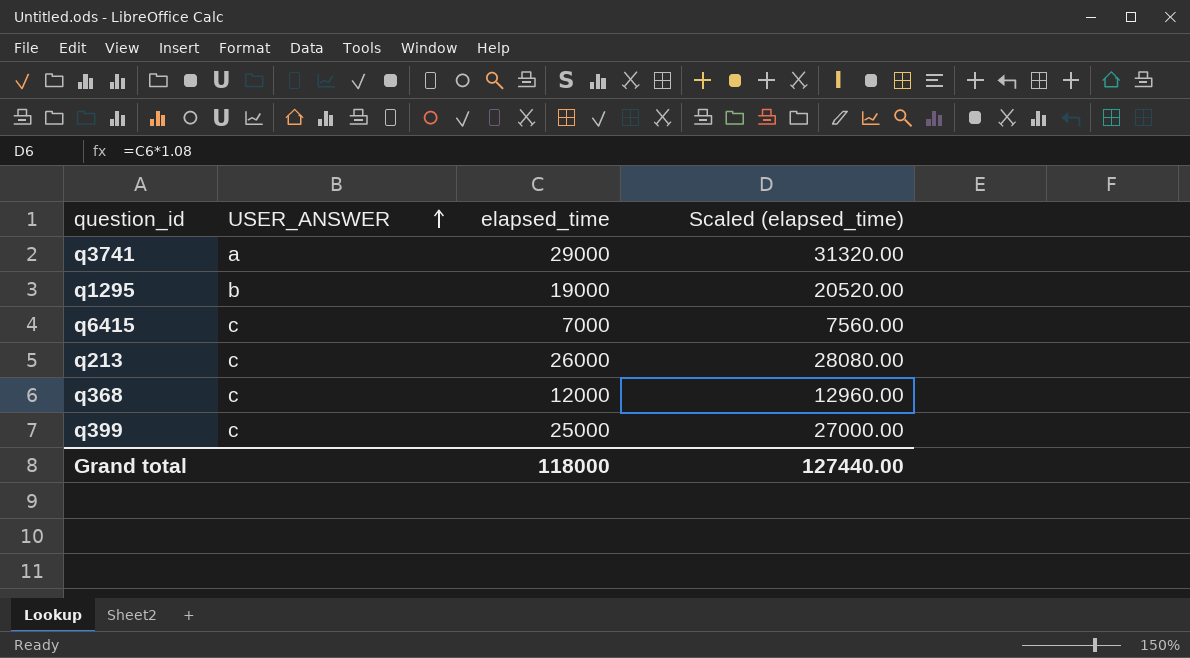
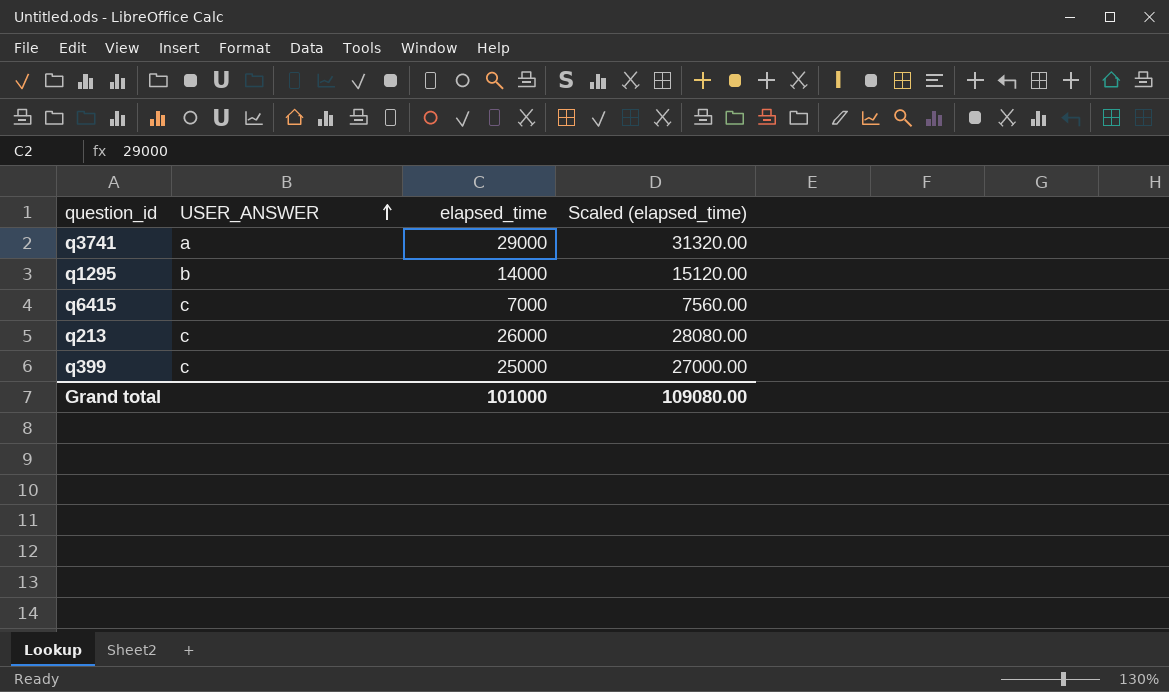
row q368: c | 12000 | 12960.00 -> none
q1295 | elapsed_time: 19000 -> 14000
q1295 | Scaled (elapsed_time): 20520.00 -> 15120.00
Grand total | elapsed_time: 118000 -> 101000
Grand total | Scaled (elapsed_time): 127440.00 -> 109080.00

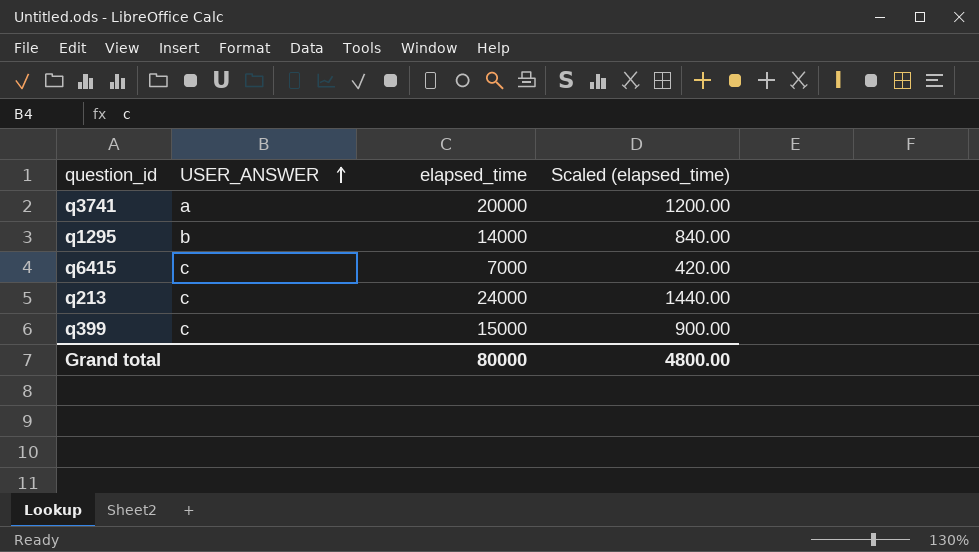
column Scaled (elapsed_time) | formula: [elapsed_time] * 1.08 -> [elapsed_time] * 0.06
q3741 | elapsed_time: 29000 -> 20000
q213 | elapsed_time: 26000 -> 24000
q399 | elapsed_time: 25000 -> 15000
Grand total | elapsed_time: 101000 -> 80000
Grand total | Scaled (elapsed_time): 109080.00 -> 4800.00

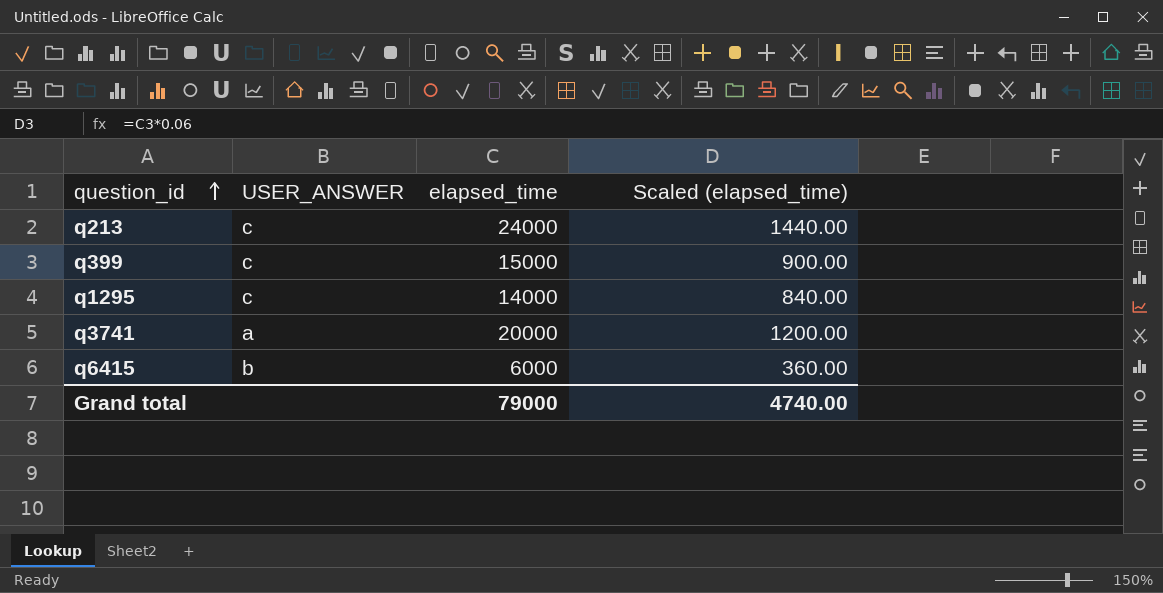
row order: USER_ANSWER ascending -> question_id ascending
q1295 | USER_ANSWER: b -> c
q6415 | USER_ANSWER: c -> b
q6415 | elapsed_time: 7000 -> 6000
q6415 | Scaled (elapsed_time): 420.00 -> 360.00
Grand total | elapsed_time: 80000 -> 79000
Grand total | Scaled (elapsed_time): 4800.00 -> 4740.00

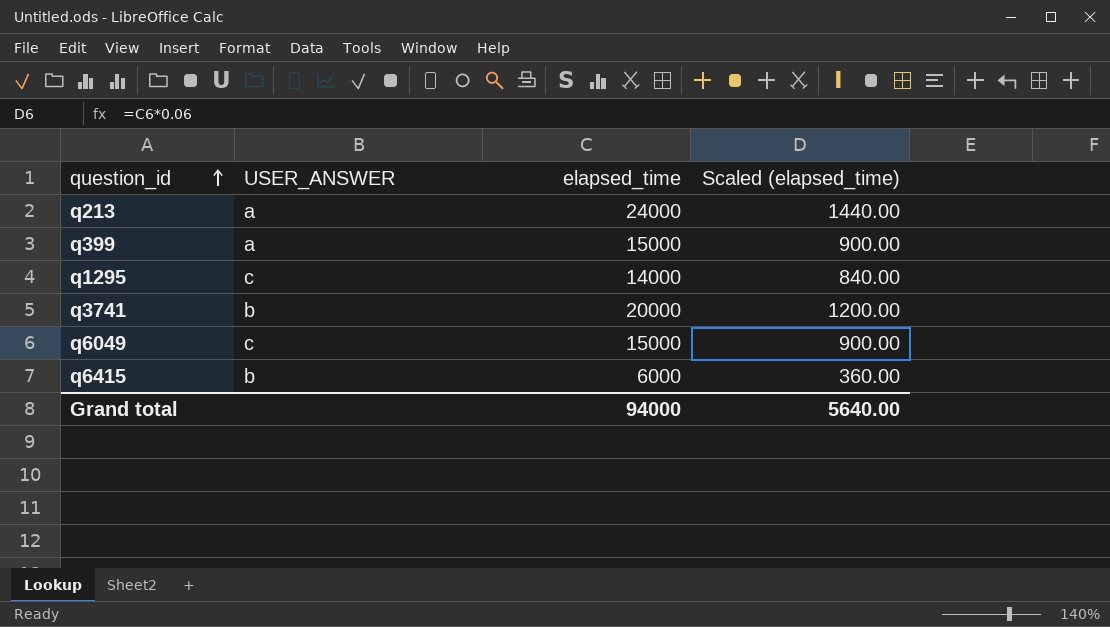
q213 | USER_ANSWER: c -> a
q399 | USER_ANSWER: c -> a
q3741 | USER_ANSWER: a -> b
row q6049: none -> c | 15000 | 900.00
Grand total | elapsed_time: 79000 -> 94000
Grand total | Scaled (elapsed_time): 4740.00 -> 5640.00

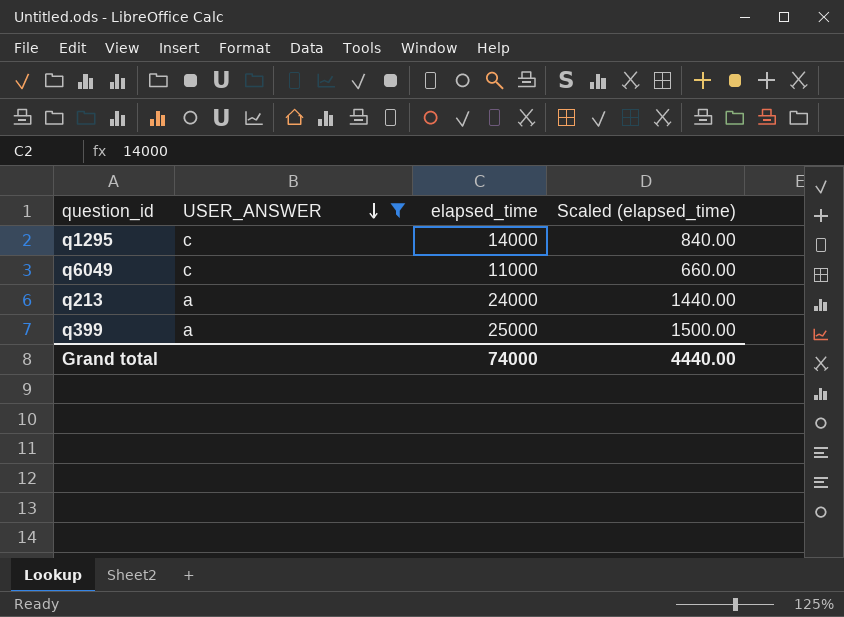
filter: none -> USER_ANSWER != b
row order: question_id ascending -> USER_ANSWER descending
q6049 | elapsed_time: 15000 -> 11000
q6049 | Scaled (elapsed_time): 900.00 -> 660.00
q399 | elapsed_time: 15000 -> 25000
q399 | Scaled (elapsed_time): 900.00 -> 1500.00
Grand total | elapsed_time: 94000 -> 74000
Grand total | Scaled (elapsed_time): 5640.00 -> 4440.00

